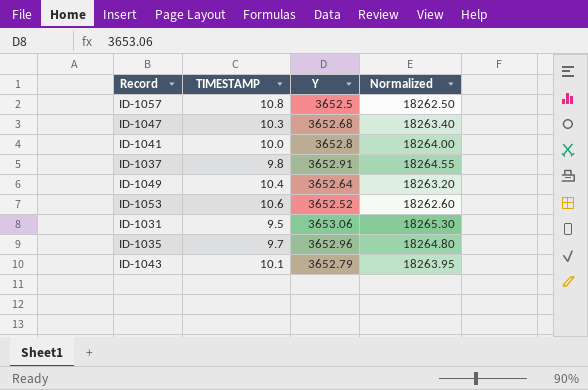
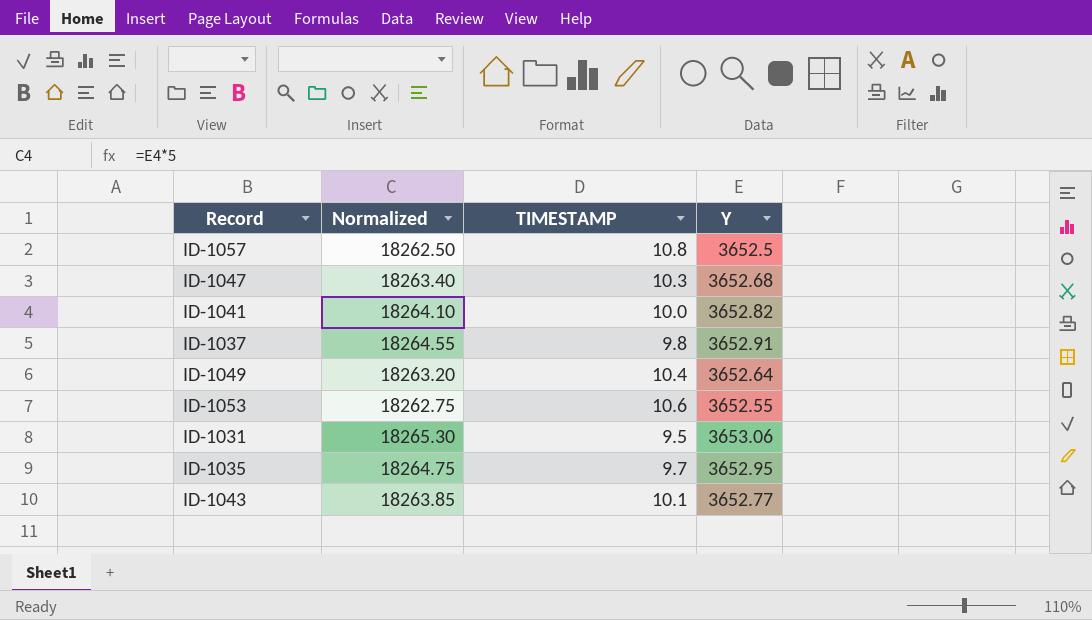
column Normalized | position: 4 -> 2
ID-1041 | Normalized: 18264.00 -> 18264.10
ID-1041 | Y: 3652.8 -> 3652.82
ID-1053 | Normalized: 18262.60 -> 18262.75
ID-1053 | Y: 3652.52 -> 3652.55
ID-1035 | Normalized: 18264.80 -> 18264.75
ID-1035 | Y: 3652.96 -> 3652.95
ID-1043 | Normalized: 18263.95 -> 18263.85
ID-1043 | Y: 3652.79 -> 3652.77

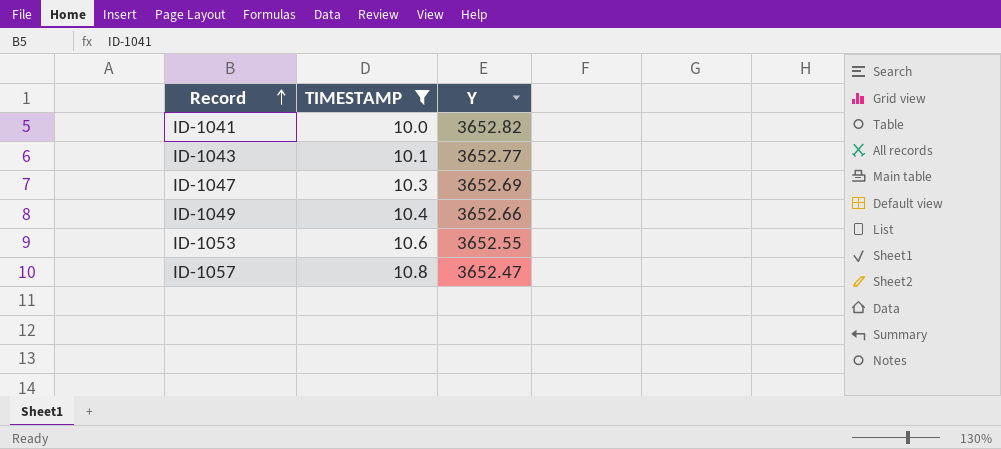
filter: none -> TIMESTAMP >= 10.0
row order: none -> Record ascending
column Normalized | formula: [Y] * 5 -> none
ID-1047 | Y: 3652.68 -> 3652.69
ID-1049 | Y: 3652.64 -> 3652.66
ID-1057 | Y: 3652.5 -> 3652.47

